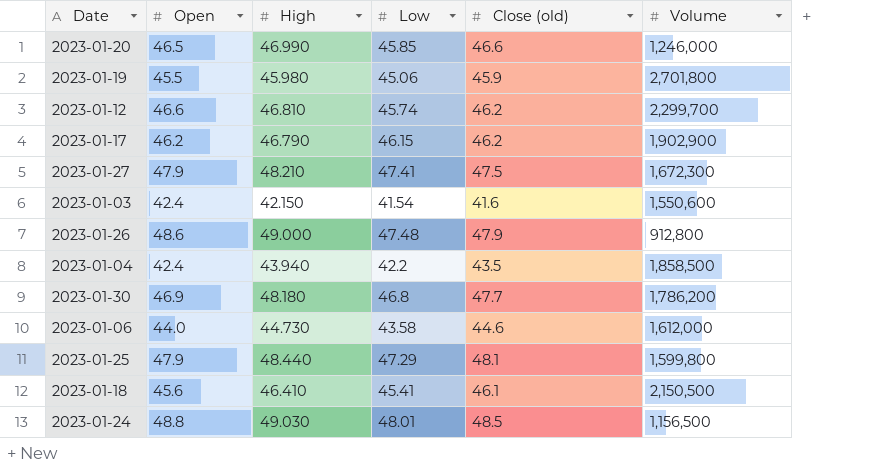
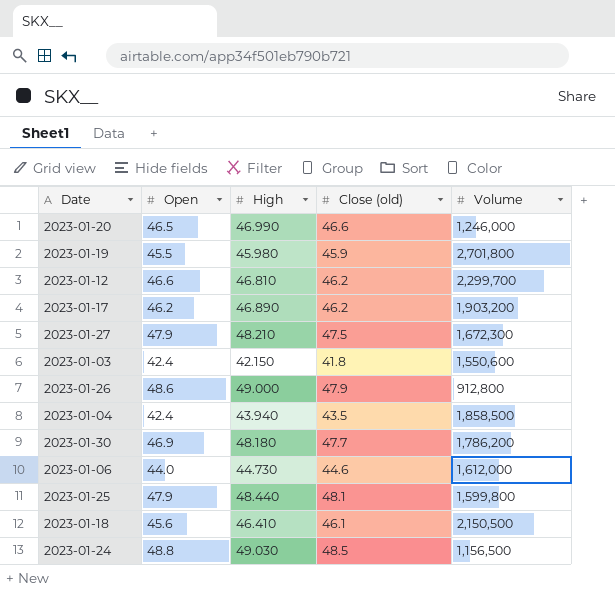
column Low | position: 4 -> none
2023-01-17 | High: 46.790 -> 46.890
2023-01-17 | Volume: 1,902,900 -> 1,903,200
2023-01-03 | Close (old): 41.6 -> 41.8

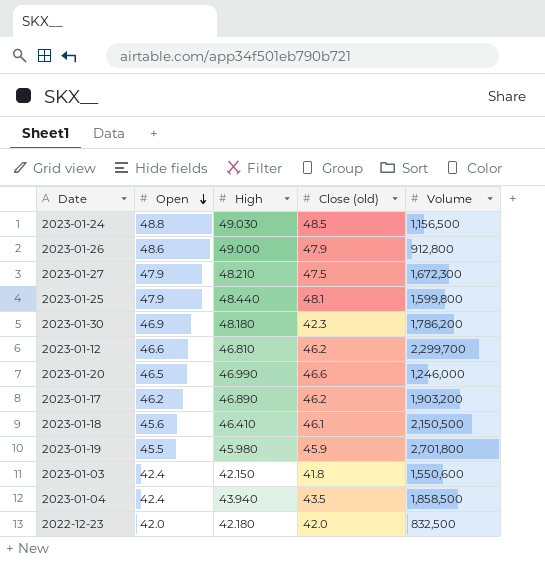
row order: none -> Open descending
row 2023-01-06: 44.0 | 44.730 | 44.6 | 1,612,000 -> none
2023-01-30 | Close (old): 47.7 -> 42.3
row 2022-12-23: none -> 42.0 | 42.180 | 42.0 | 832,500

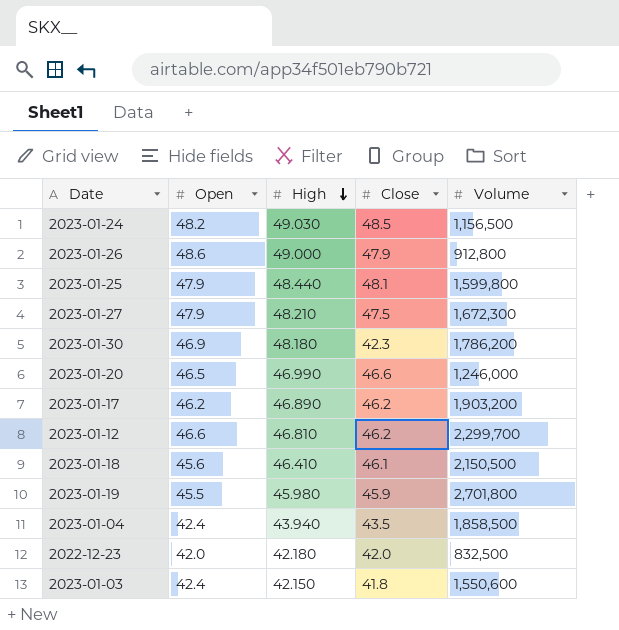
row order: Open descending -> High descending
column name: Close (old) -> Close
2023-01-24 | Open: 48.8 -> 48.2

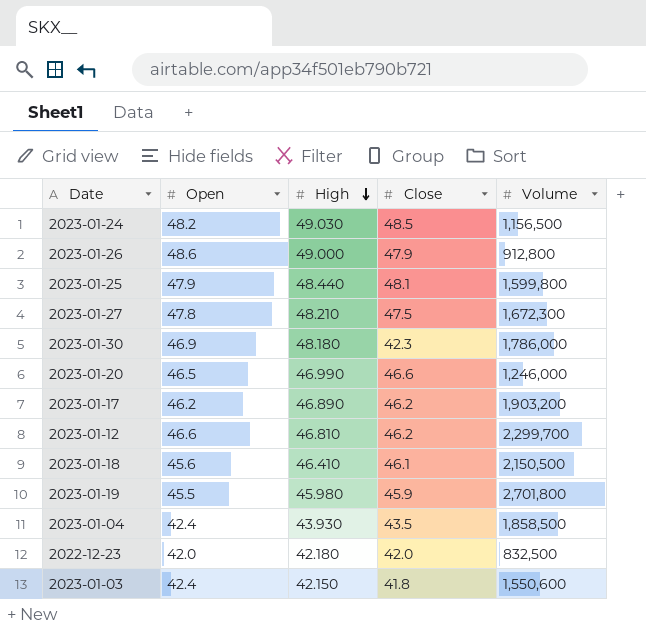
2023-01-27 | Open: 47.9 -> 47.8
2023-01-30 | Volume: 1,786,200 -> 1,786,000
2023-01-04 | High: 43.940 -> 43.930

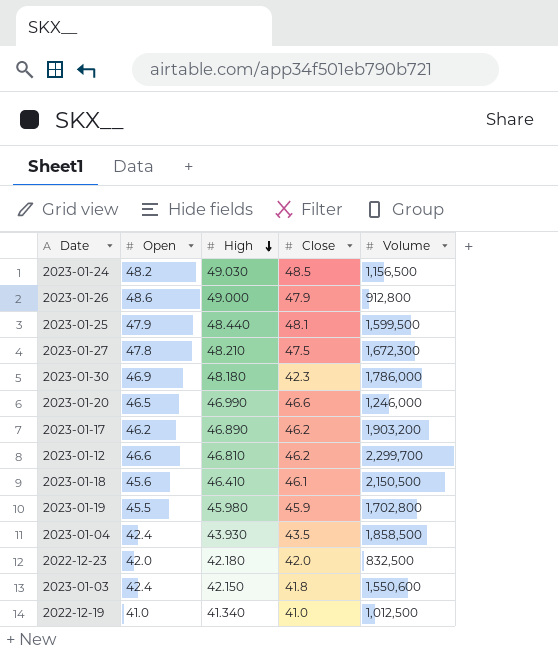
2023-01-25 | Volume: 1,599,800 -> 1,599,500
2023-01-19 | Volume: 2,701,800 -> 1,702,800
row 2022-12-19: none -> 41.0 | 41.340 | 41.0 | 1,012,500

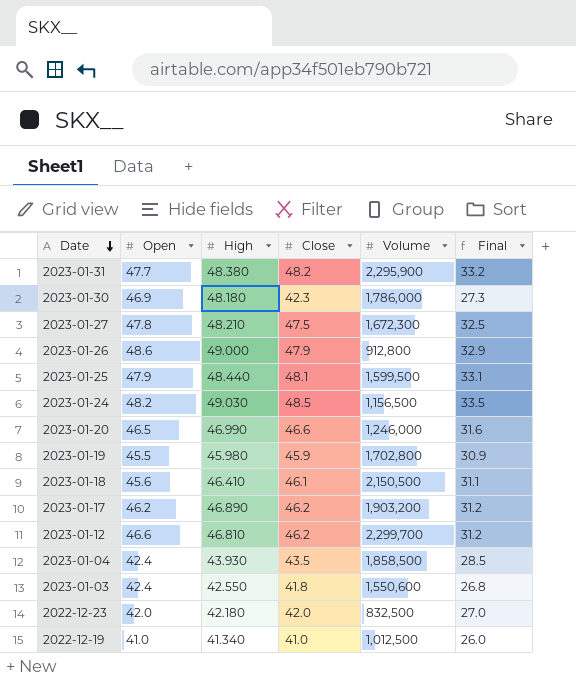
row order: High descending -> Date descending
column Final | formula: none -> [Close] - 15
row 2023-01-31: none -> 47.7 | 48.380 | 48.2 | 2,295,900 | 33.2
2023-01-03 | High: 42.150 -> 42.550

